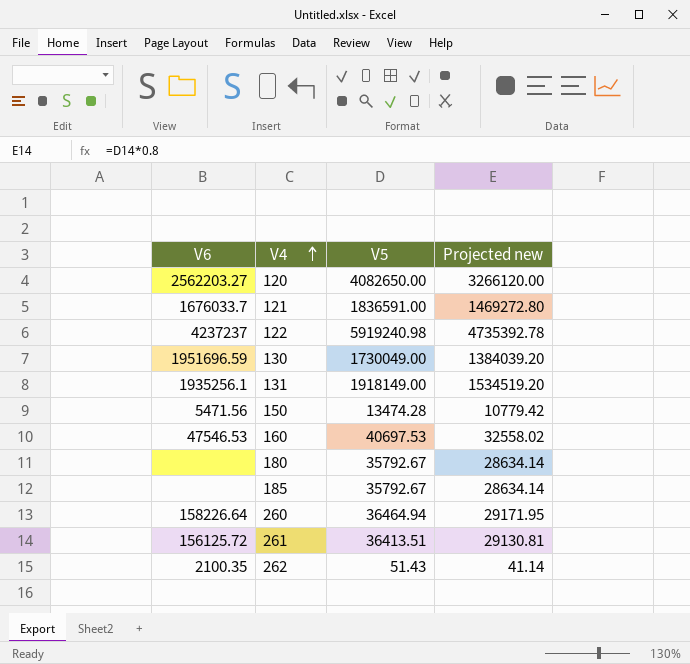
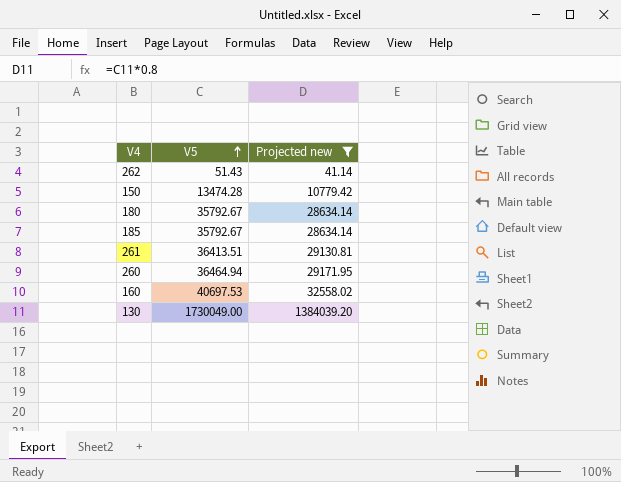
filter: none -> Projected new <= 1384039.20
row order: V4 ascending -> V5 ascending
column V6 | position: 1 -> none

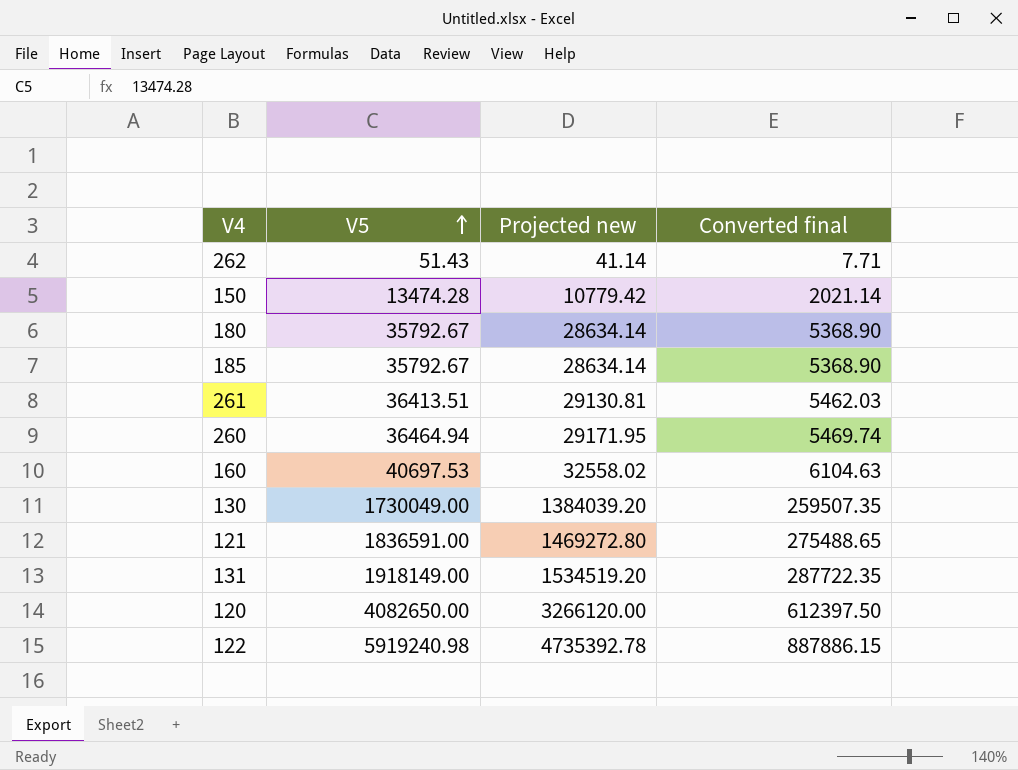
filter: Projected new <= 1384039.20 -> none
column Converted final | formula: none -> [V5] * 0.15

